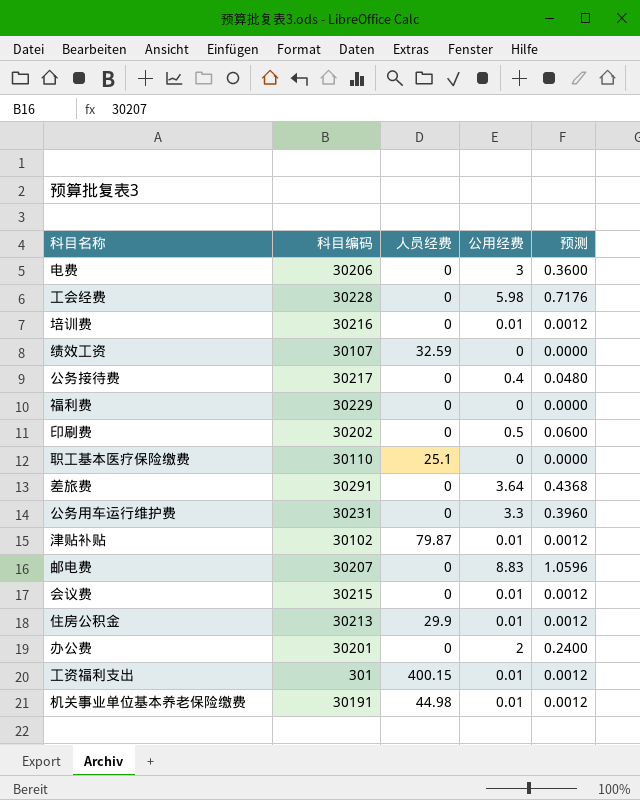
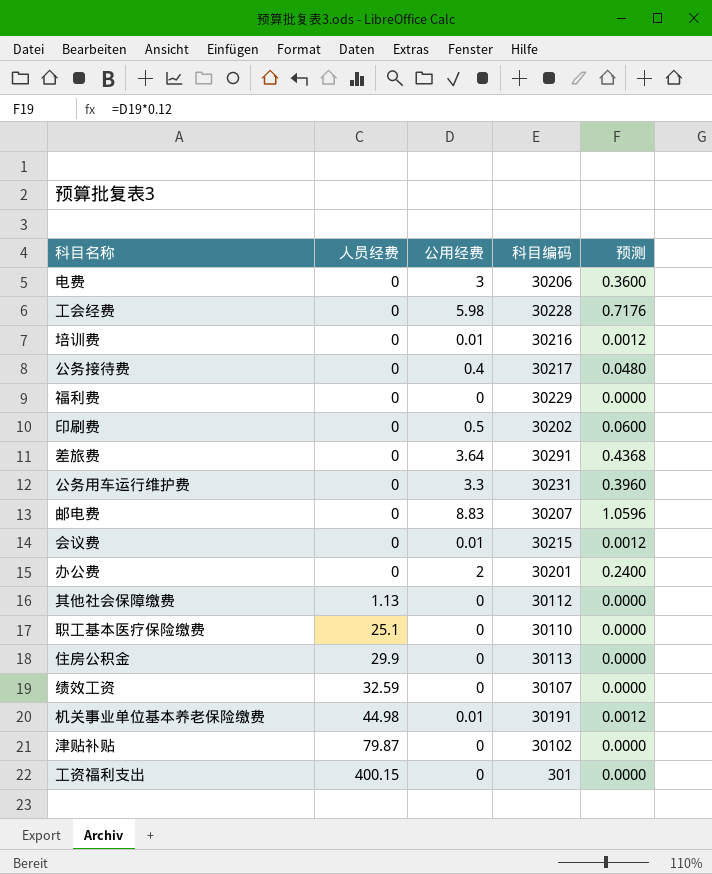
row order: none -> 人员经费 ascending
column 科目编码 | position: 2 -> 4
row 其他社会保障缴费: none -> 1.13 | 0 | 30112 | 0.0000
住房公积金 | 公用经费: 0.01 -> 0
住房公积金 | 科目编码: 30213 -> 30113
住房公积金 | 预测: 0.0012 -> 0.0000
津贴补贴 | 公用经费: 0.01 -> 0
津贴补贴 | 预测: 0.0012 -> 0.0000
工资福利支出 | 公用经费: 0.01 -> 0
工资福利支出 | 预测: 0.0012 -> 0.0000

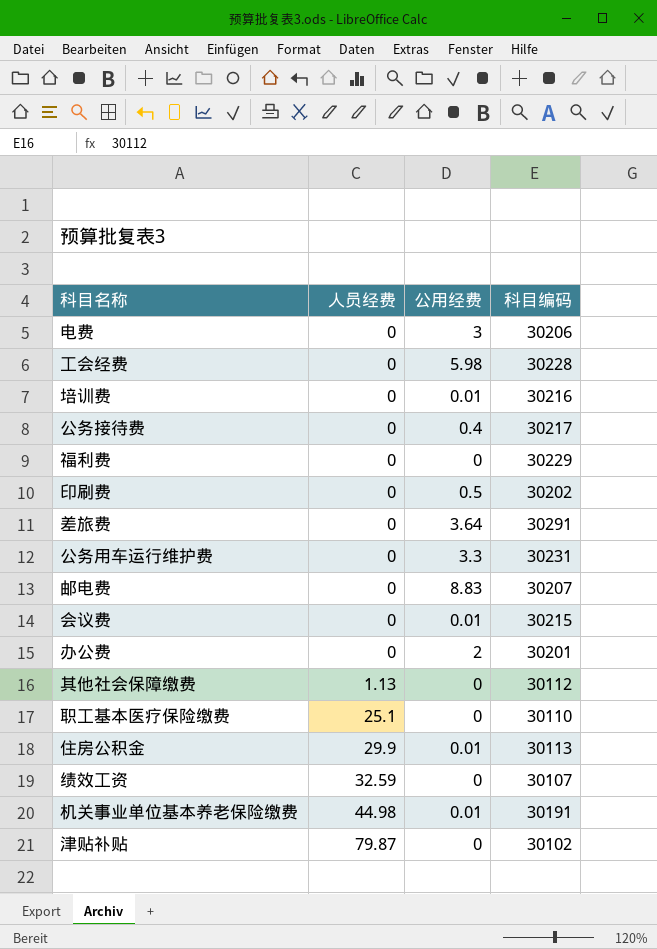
column 预测 | formula: [公用经费] * 0.12 -> none
row 工资福利支出: 400.15 | 0 | 301 | 0.0000 -> none
住房公积金 | 公用经费: 0 -> 0.01

